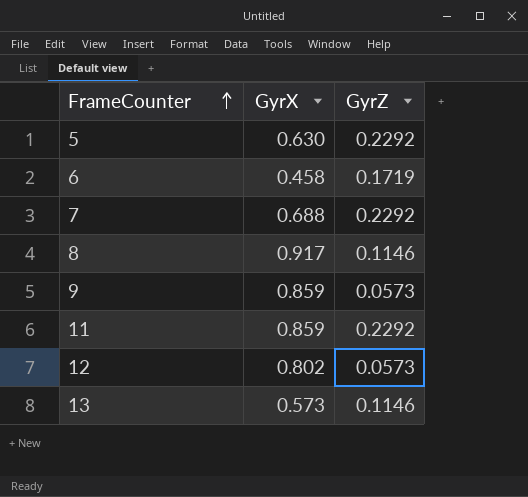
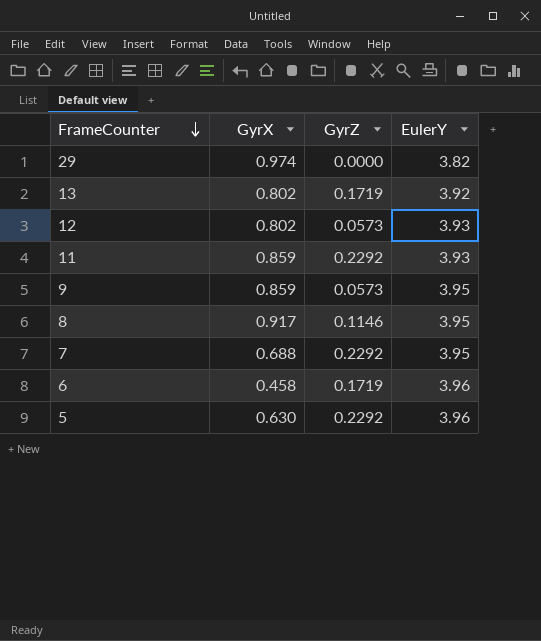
row order: FrameCounter ascending -> FrameCounter descending
column EulerY | position: none -> 4
row 29: none -> 0.974 | 0.0000 | 3.82
13 | GyrX: 0.573 -> 0.802
13 | GyrZ: 0.1146 -> 0.1719

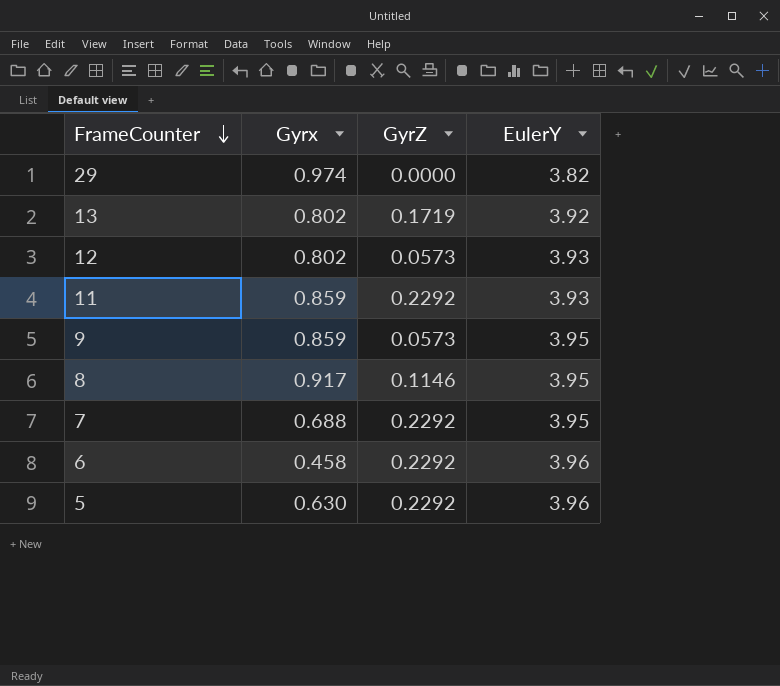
column name: GyrX -> Gyrx
6 | GyrZ: 0.1719 -> 0.2292

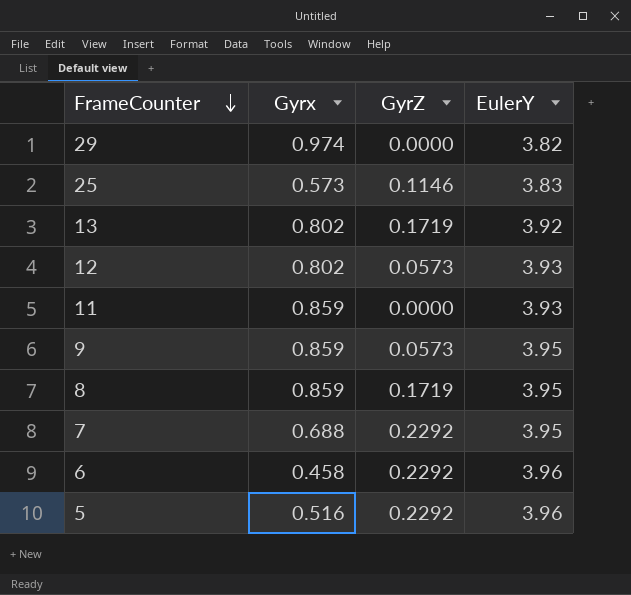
row 25: none -> 0.573 | 0.1146 | 3.83
11 | GyrZ: 0.2292 -> 0.0000
8 | Gyrx: 0.917 -> 0.859
8 | GyrZ: 0.1146 -> 0.1719
5 | Gyrx: 0.630 -> 0.516

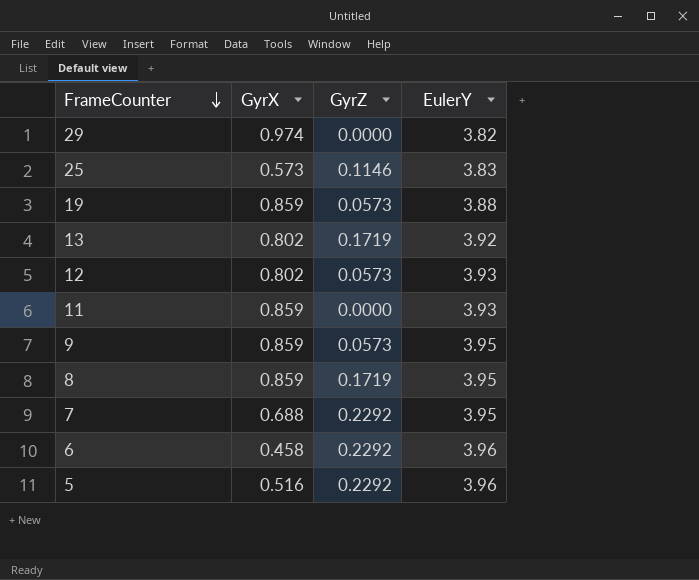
column name: Gyrx -> GyrX
row 19: none -> 0.859 | 0.0573 | 3.88

